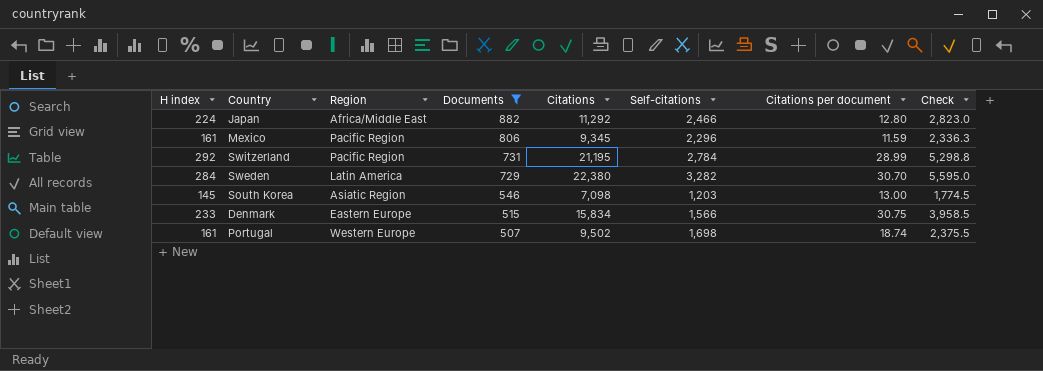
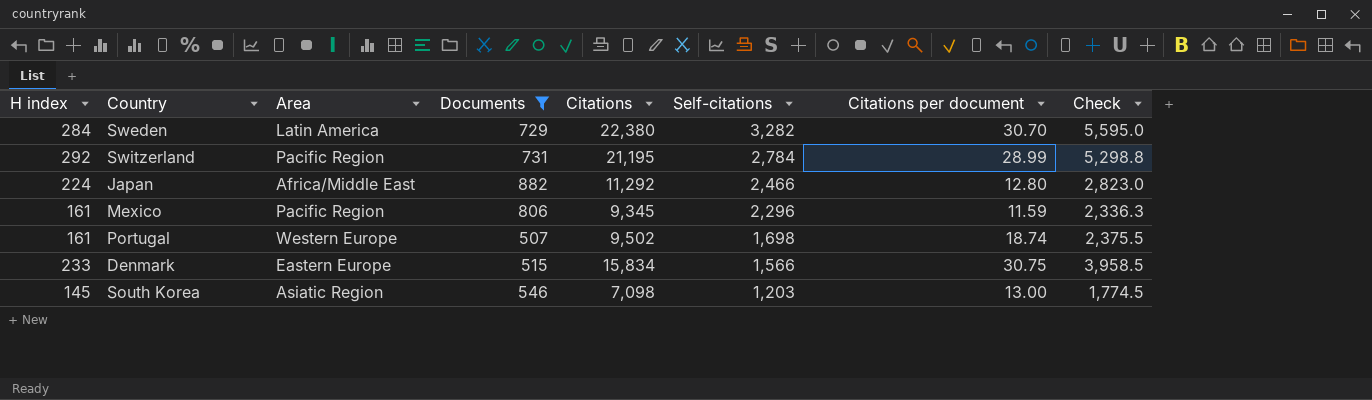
row order: Documents descending -> Self-citations descending
column name: Region -> Area

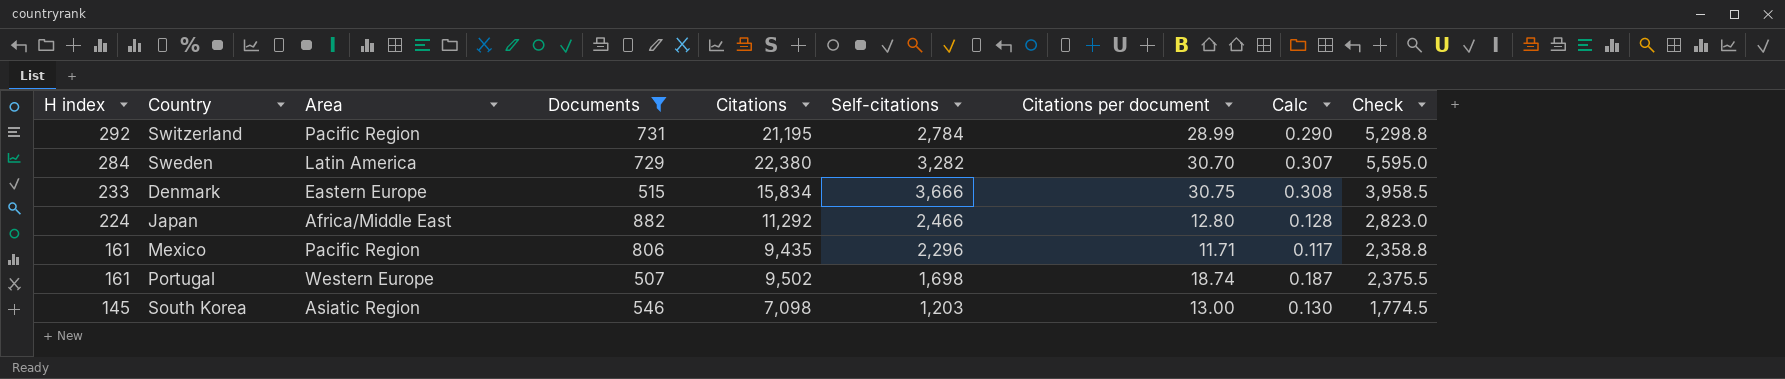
row order: Self-citations descending -> H index descending
column Calc | formula: none -> [Citations per document] * 0.01
Denmark | Self-citations: 1,566 -> 3,666
Mexico | Citations: 9,345 -> 9,435
Mexico | Citations per document: 11.59 -> 11.71
Mexico | Check: 2,336.3 -> 2,358.8

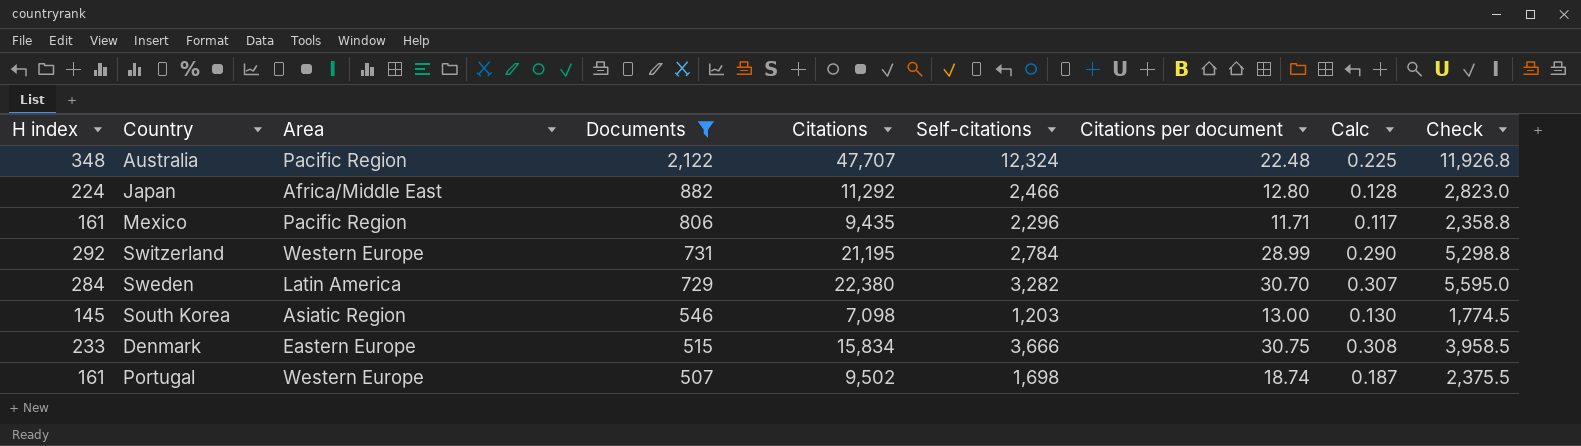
row order: H index descending -> Documents descending
row Australia: none -> 348 | Pacific Region | 2,122 | 47,707 | 12,324 | 22.48 | 0.225 | 11,926.8
Switzerland | Area: Pacific Region -> Western Europe

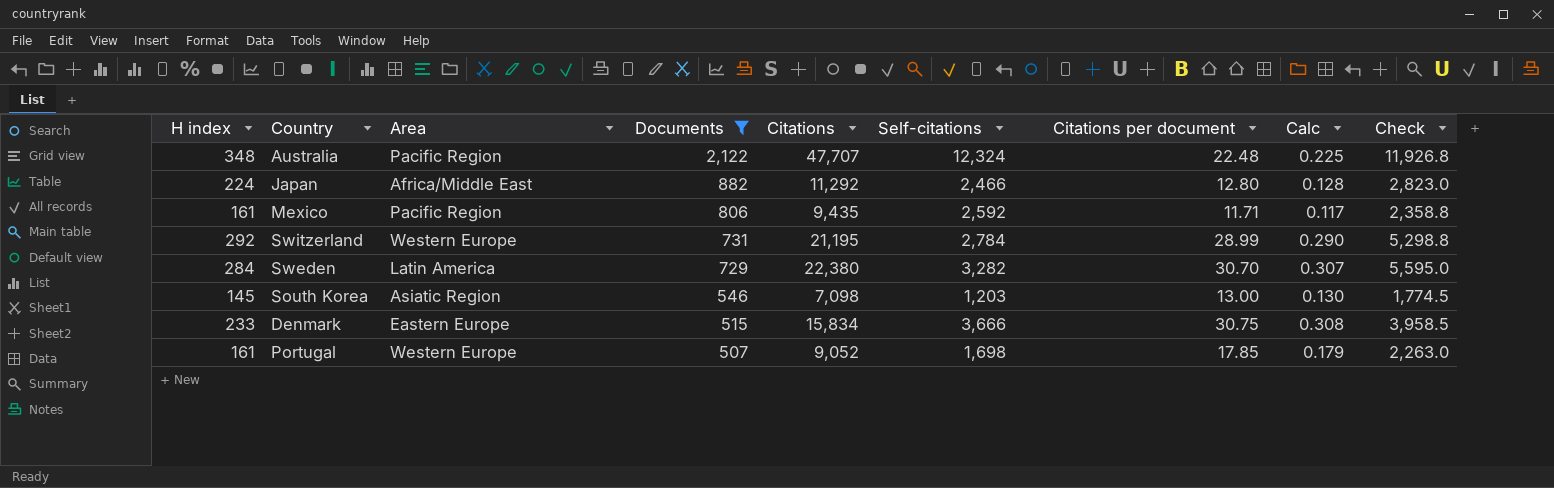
Mexico | Self-citations: 2,296 -> 2,592
Portugal | Citations: 9,502 -> 9,052
Portugal | Citations per document: 18.74 -> 17.85
Portugal | Calc: 0.187 -> 0.179
Portugal | Check: 2,375.5 -> 2,263.0

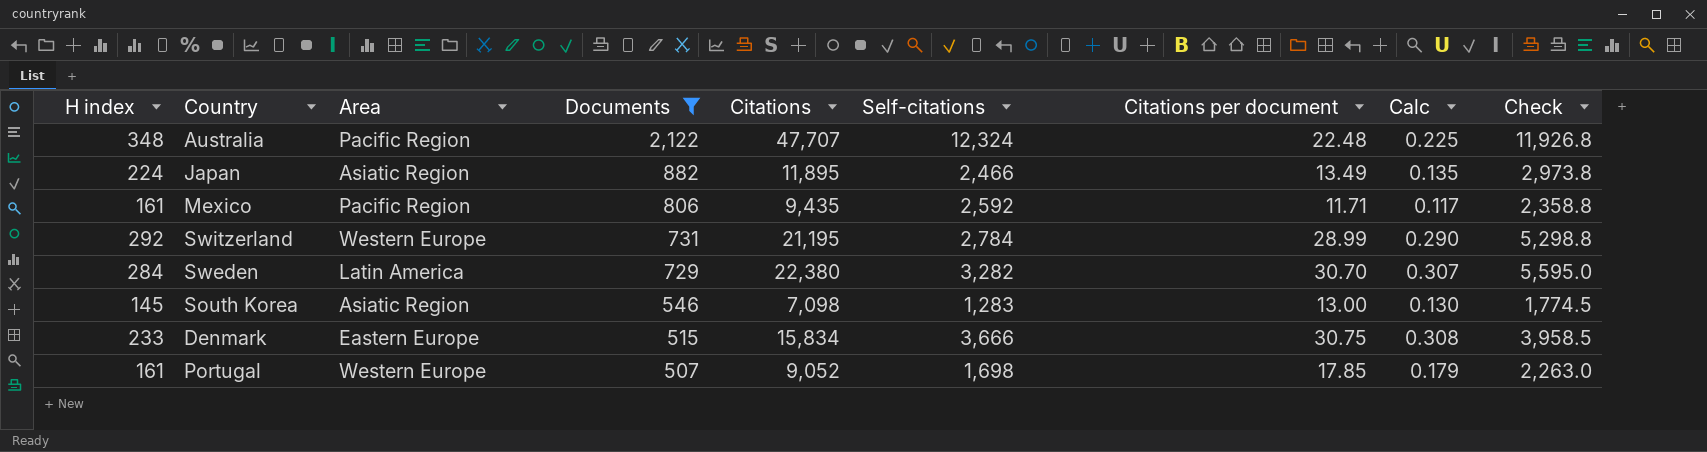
Japan | Area: Africa/Middle East -> Asiatic Region
Japan | Citations: 11,292 -> 11,895
Japan | Citations per document: 12.80 -> 13.49
Japan | Calc: 0.128 -> 0.135
Japan | Check: 2,823.0 -> 2,973.8
South Korea | Self-citations: 1,203 -> 1,283

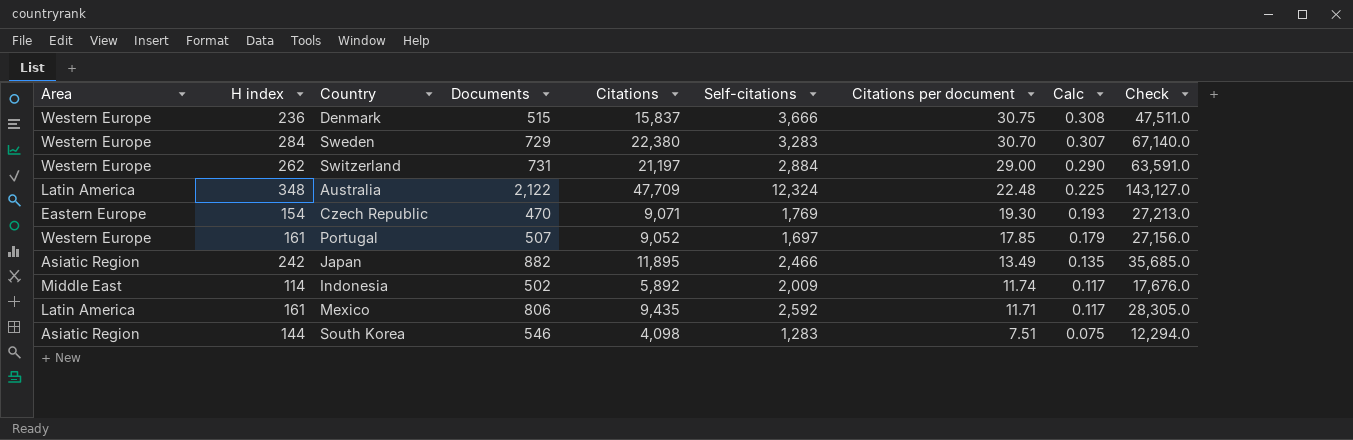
filter: Documents >= 507 -> none
row order: Documents descending -> Citations per document descending
column Area | position: 3 -> 1
column Check | formula: [Citations] * 0.25 -> [Citations] * 3
Denmark | Area: Eastern Europe -> Western Europe
Denmark | H index: 233 -> 236
Denmark | Citations: 15,834 -> 15,837
Sweden | Area: Latin America -> Western Europe
Sweden | Self-citations: 3,282 -> 3,283
Switzerland | H index: 292 -> 262
Switzerland | Citations: 21,195 -> 21,197
Switzerland | Self-citations: 2,784 -> 2,884
Switzerland | Citations per document: 28.99 -> 29.00
Australia | Area: Pacific Region -> Latin America
Australia | Citations: 47,707 -> 47,709
Portugal | Self-citations: 1,698 -> 1,697
Japan | H index: 224 -> 242
Mexico | Area: Pacific Region -> Latin America
South Korea | H index: 145 -> 144
South Korea | Citations: 7,098 -> 4,098
South Korea | Citations per document: 13.00 -> 7.51
South Korea | Calc: 0.130 -> 0.075

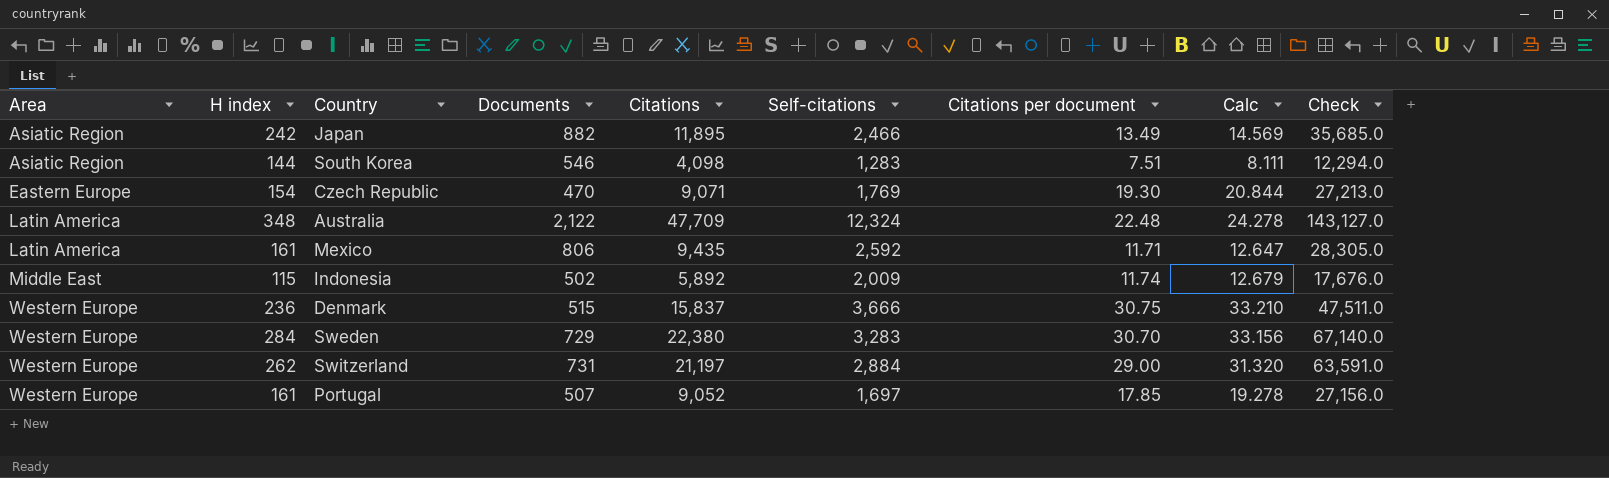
row order: Citations per document descending -> Area ascending
column Calc | formula: [Citations per document] * 0.01 -> [Citations per document] * 1.08
Indonesia | H index: 114 -> 115

